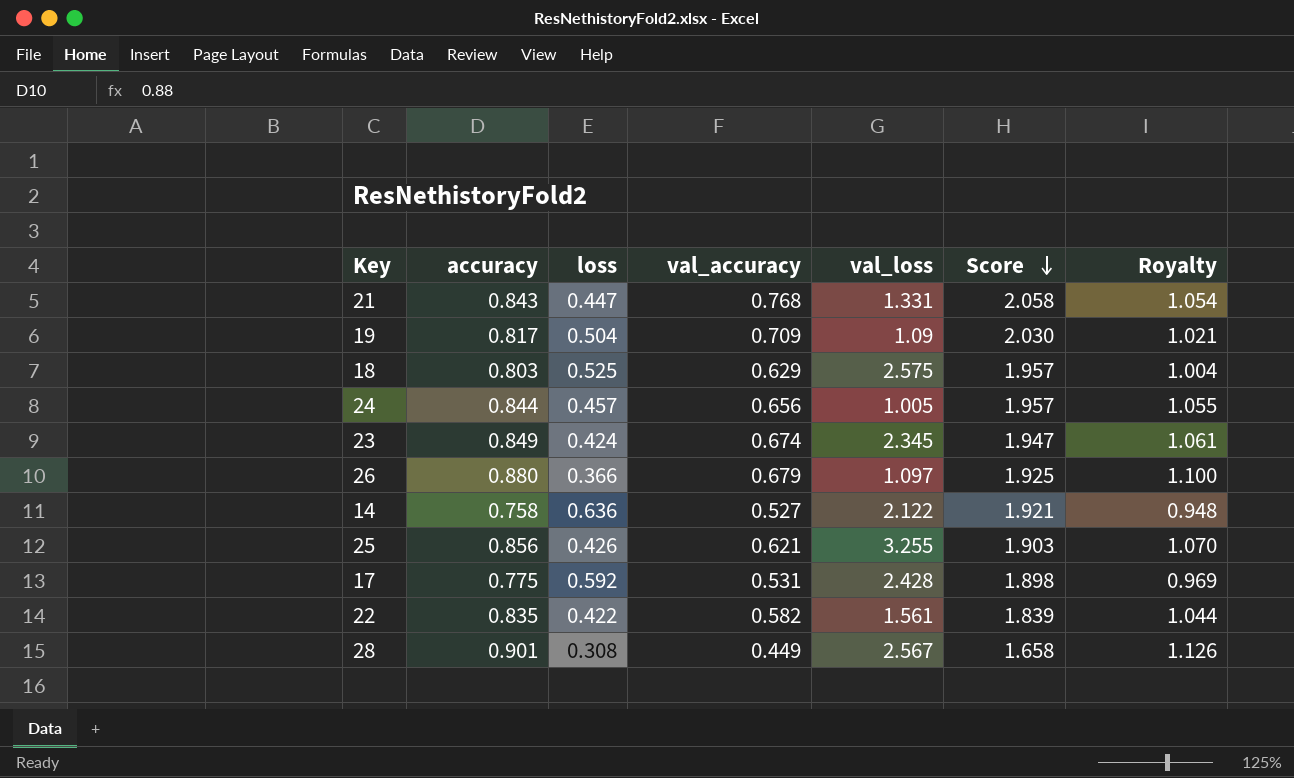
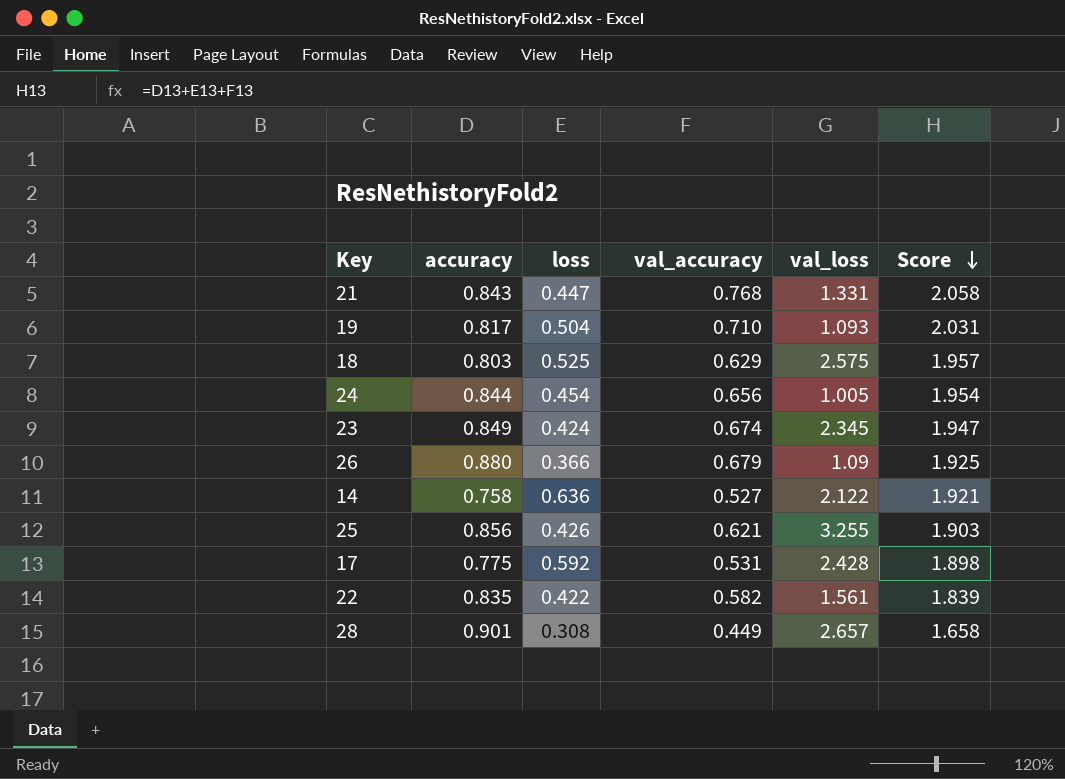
column Royalty | formula: [accuracy] * 1.25 -> none
19 | val_accuracy: 0.709 -> 0.710
19 | val_loss: 1.09 -> 1.093
19 | Score: 2.030 -> 2.031
24 | loss: 0.457 -> 0.454
24 | Score: 1.957 -> 1.954
26 | val_loss: 1.097 -> 1.09
28 | val_loss: 2.567 -> 2.657

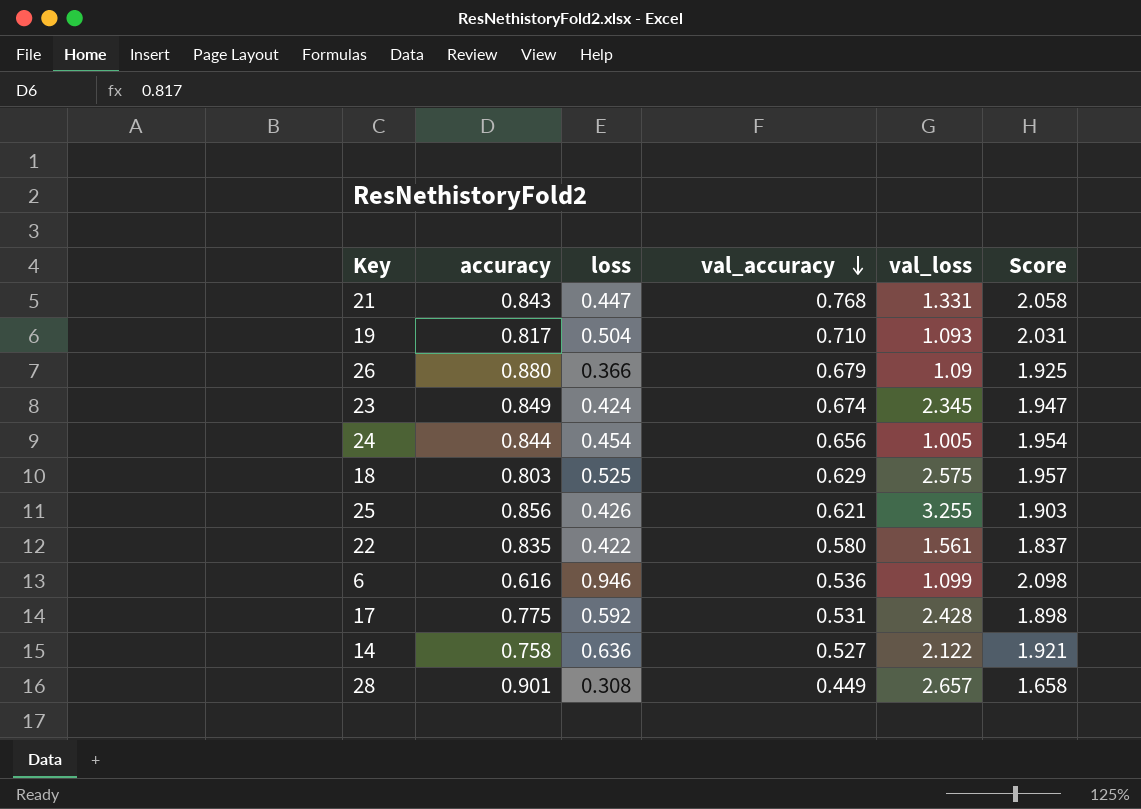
row order: Score descending -> val_accuracy descending
22 | val_accuracy: 0.582 -> 0.580
22 | Score: 1.839 -> 1.837
row 6: none -> 0.616 | 0.946 | 0.536 | 1.099 | 2.098

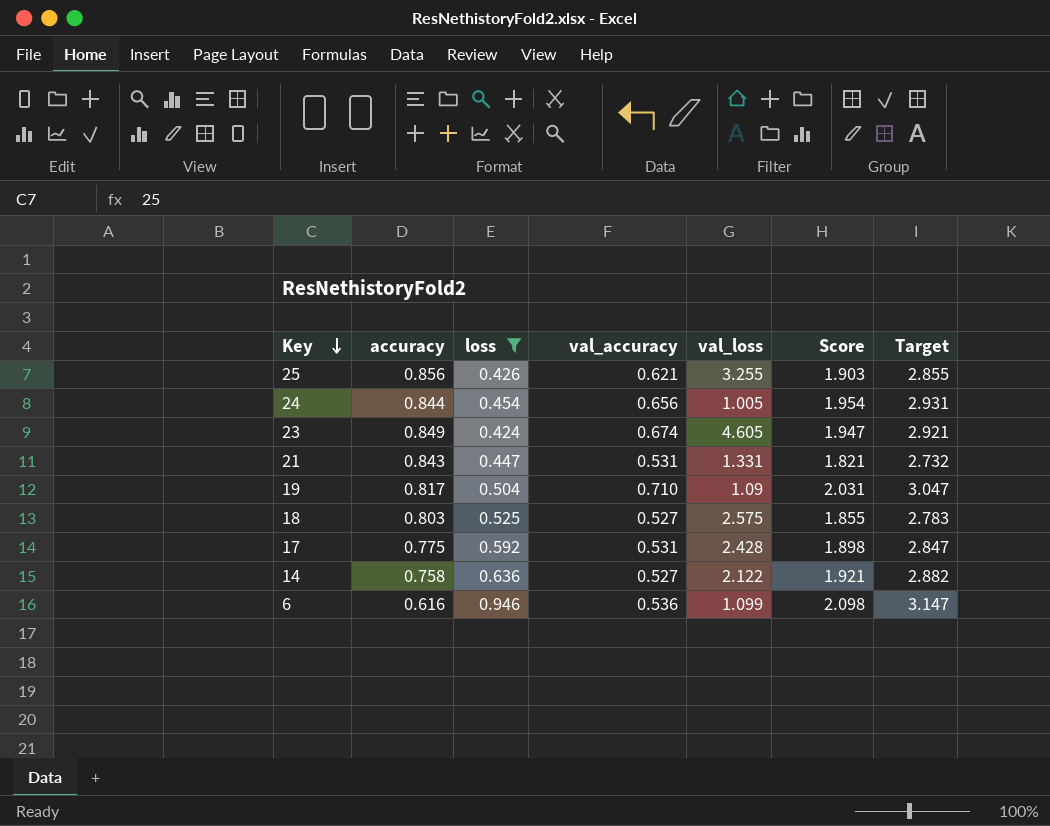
filter: none -> loss >= 0.424
row order: val_accuracy descending -> Key descending
column Target | formula: none -> [Score] * 1.5
23 | val_loss: 2.345 -> 4.605
21 | val_accuracy: 0.768 -> 0.531
21 | Score: 2.058 -> 1.821
19 | val_loss: 1.093 -> 1.09
18 | val_accuracy: 0.629 -> 0.527
18 | Score: 1.957 -> 1.855

